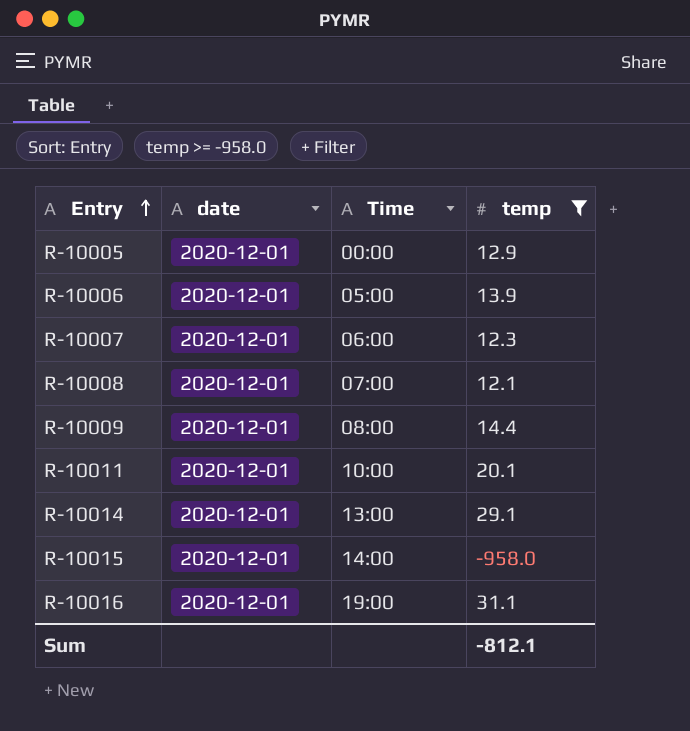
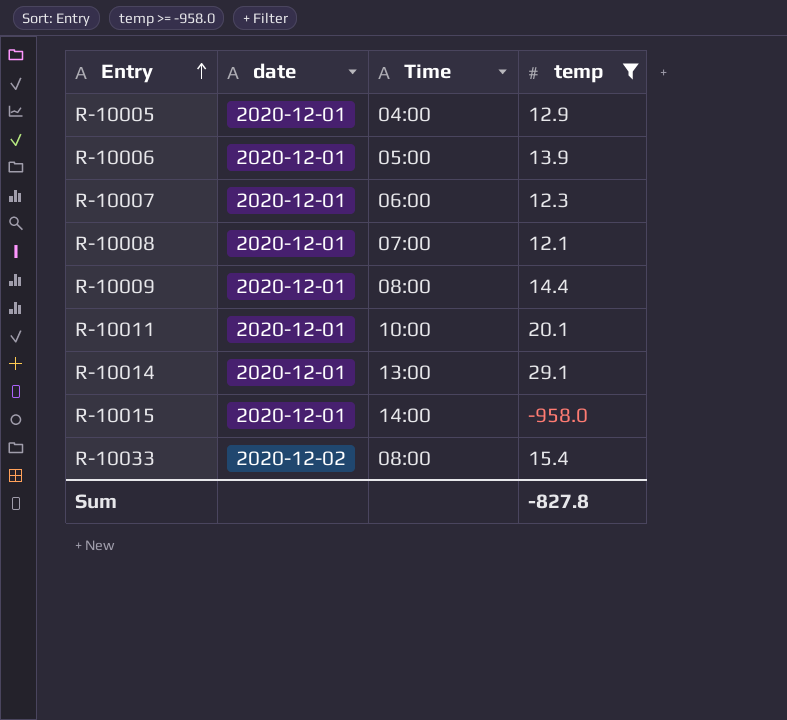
row R-10016: 2020-12-01 | 19:00 | 31.1 -> none
R-10005 | Time: 00:00 -> 04:00
row R-10033: none -> 2020-12-02 | 08:00 | 15.4
Sum | temp: -812.1 -> -827.8

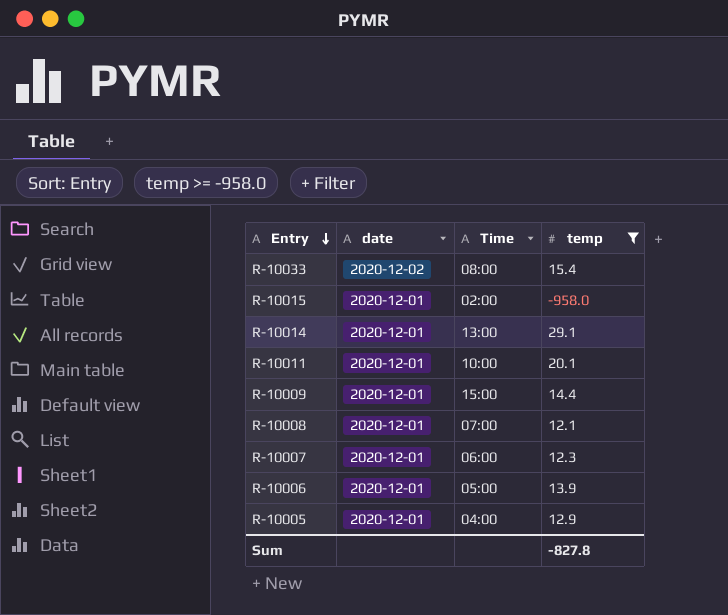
row order: Entry ascending -> Entry descending
R-10015 | Time: 14:00 -> 02:00
R-10009 | Time: 08:00 -> 15:00

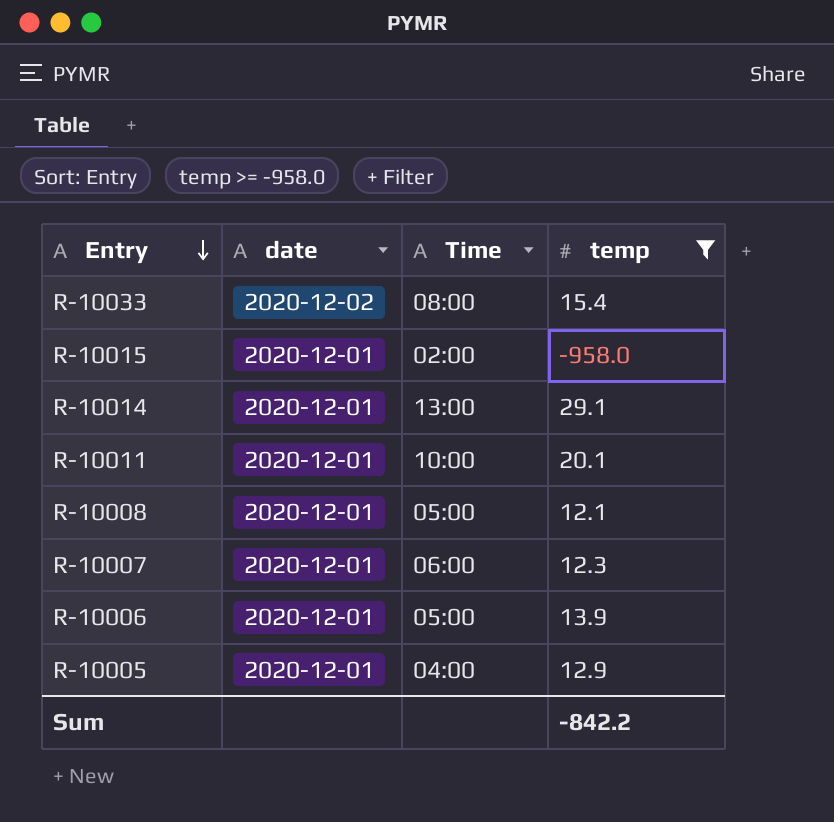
row R-10009: 2020-12-01 | 15:00 | 14.4 -> none
R-10008 | Time: 07:00 -> 05:00
Sum | temp: -827.8 -> -842.2

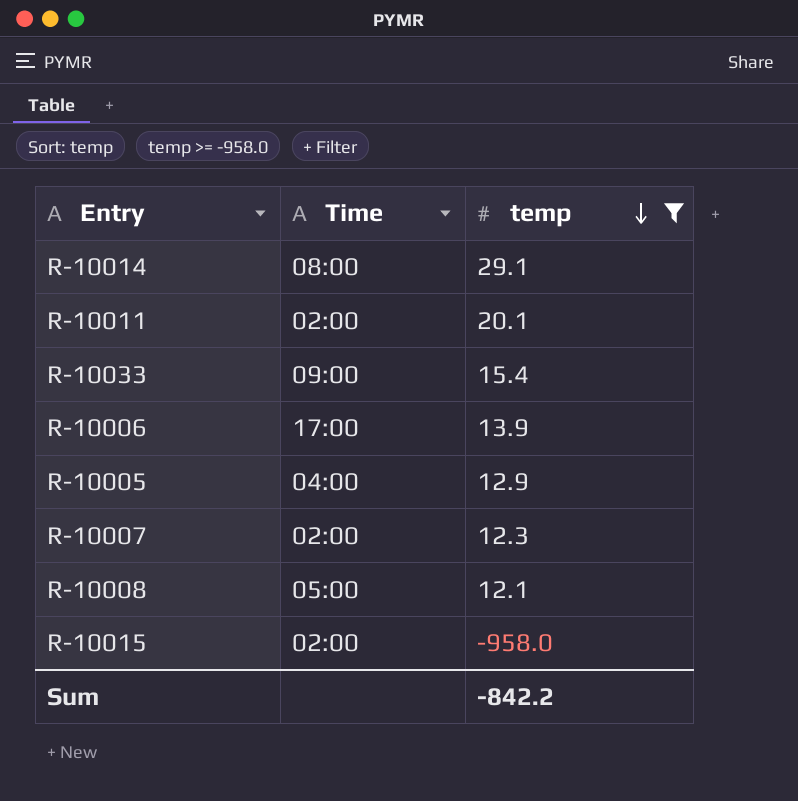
row order: Entry descending -> temp descending
column date | position: 2 -> none
R-10014 | Time: 13:00 -> 08:00
R-10011 | Time: 10:00 -> 02:00
R-10033 | Time: 08:00 -> 09:00
R-10006 | Time: 05:00 -> 17:00
R-10007 | Time: 06:00 -> 02:00

